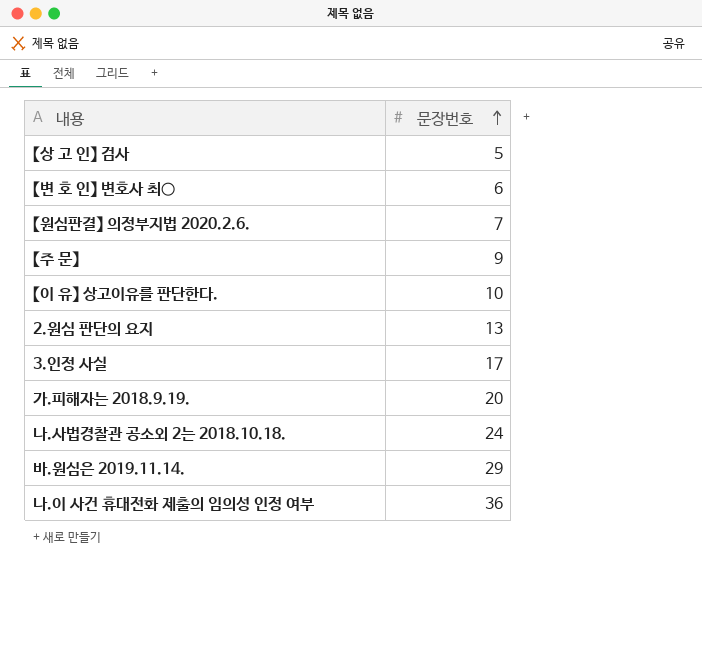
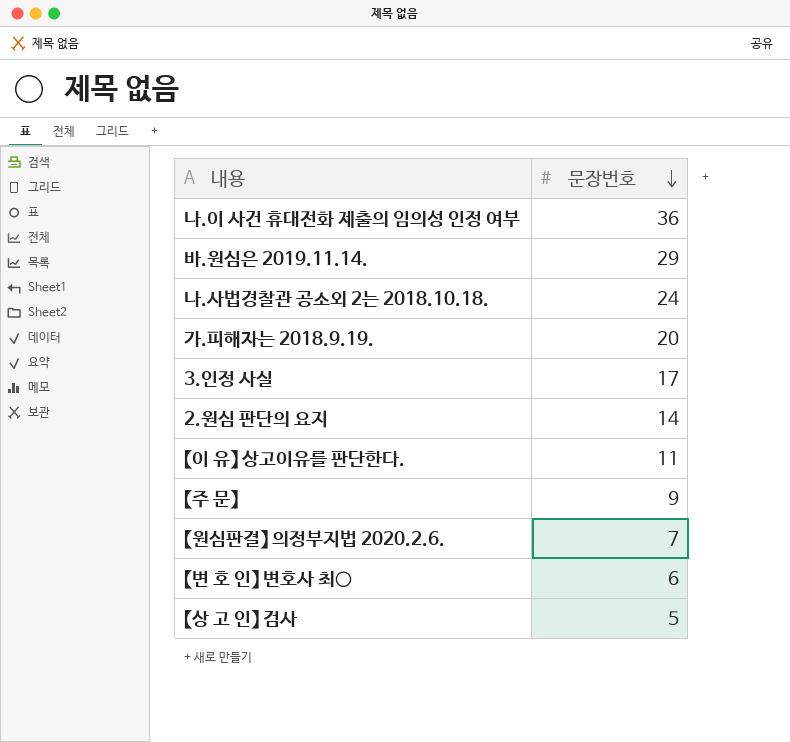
row order: 문장번호 ascending -> 문장번호 descending
2.원심 판단의 요지 | 문장번호: 13 -> 14
【이 유】 상고이유를 판단한다. | 문장번호: 10 -> 11

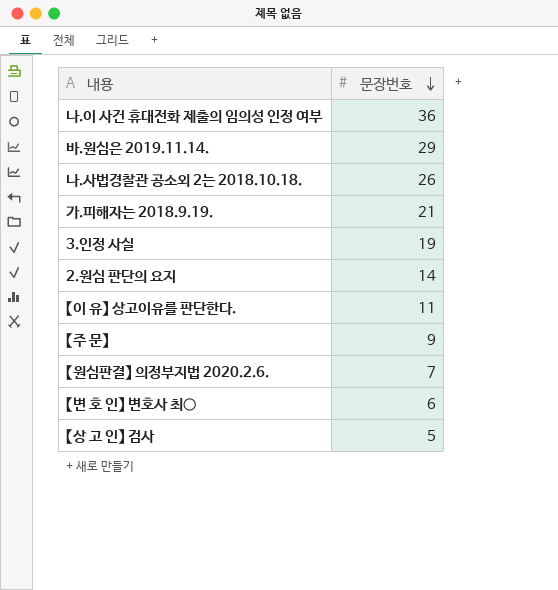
나.사법경찰관 공소외 2는 2018.10.18. | 문장번호: 24 -> 26
가.피해자는 2018.9.19. | 문장번호: 20 -> 21
3.인정 사실 | 문장번호: 17 -> 19

